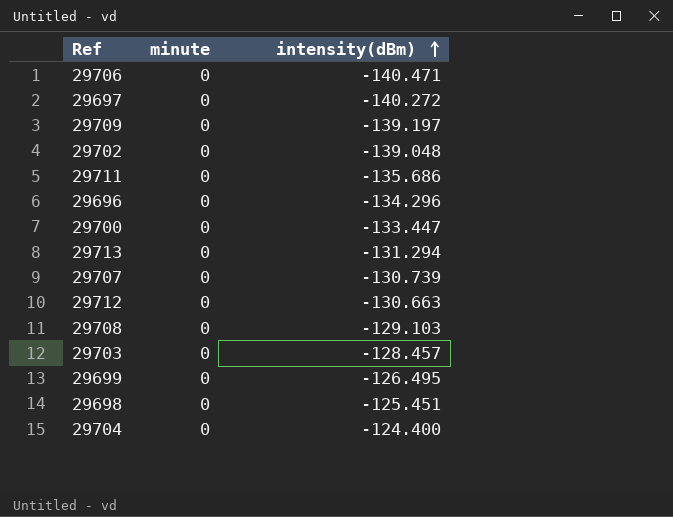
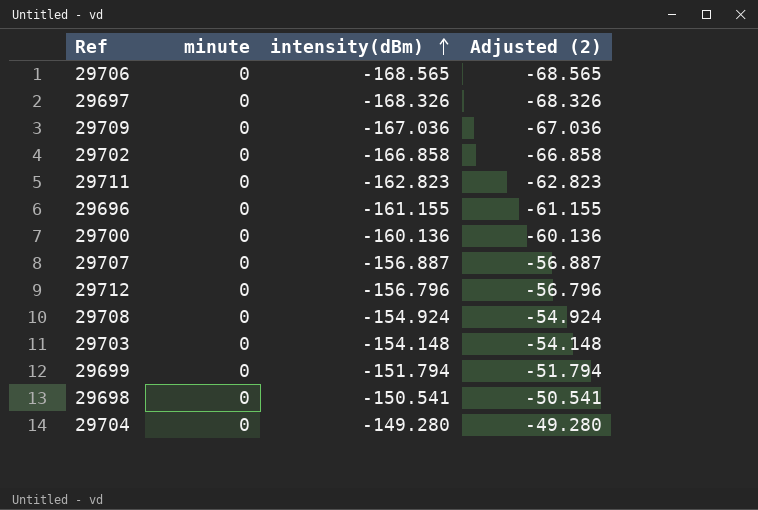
column Adjusted (2) | formula: none -> [intensity(dBm)] + 100
row 29713: 0 | -131.294 -> none
29706 | intensity(dBm): -140.471 -> -168.565
29697 | intensity(dBm): -140.272 -> -168.326
29709 | intensity(dBm): -139.197 -> -167.036
29702 | intensity(dBm): -139.048 -> -166.858
29711 | intensity(dBm): -135.686 -> -162.823
29696 | intensity(dBm): -134.296 -> -161.155
29700 | intensity(dBm): -133.447 -> -160.136
29707 | intensity(dBm): -130.739 -> -156.887
29712 | intensity(dBm): -130.663 -> -156.796
29708 | intensity(dBm): -129.103 -> -154.924
29703 | intensity(dBm): -128.457 -> -154.148
29699 | intensity(dBm): -126.495 -> -151.794
29698 | intensity(dBm): -125.451 -> -150.541
29704 | intensity(dBm): -124.400 -> -149.280

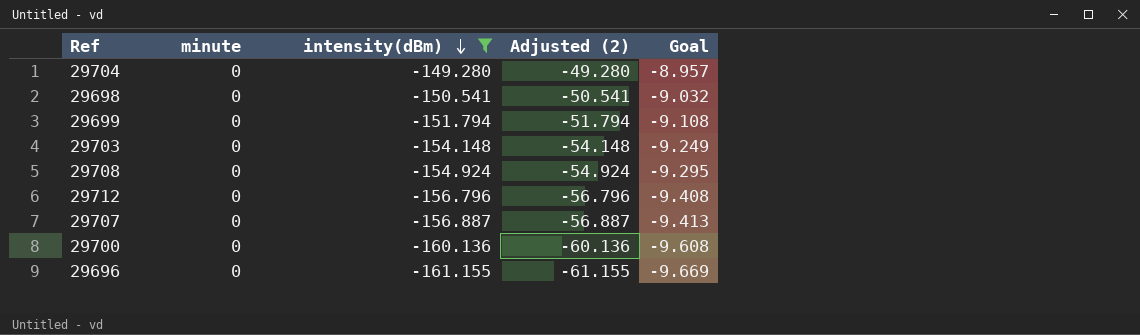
filter: none -> intensity(dBm) >= -161.155
row order: intensity(dBm) ascending -> intensity(dBm) descending
column Goal | formula: none -> [intensity(dBm)] * 0.06

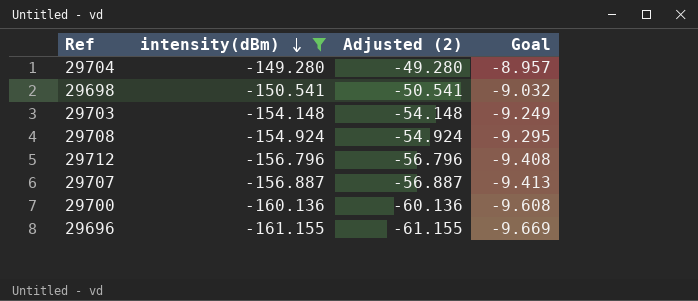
column minute | position: 2 -> none
row 29699: 0 | -151.794 | -51.794 | -9.108 -> none

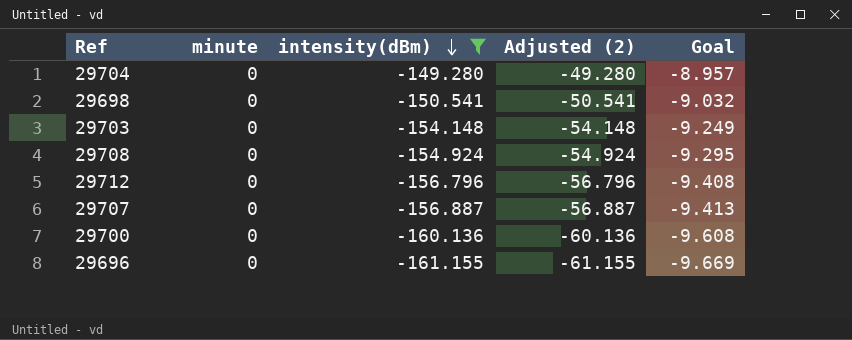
column minute | position: none -> 2

